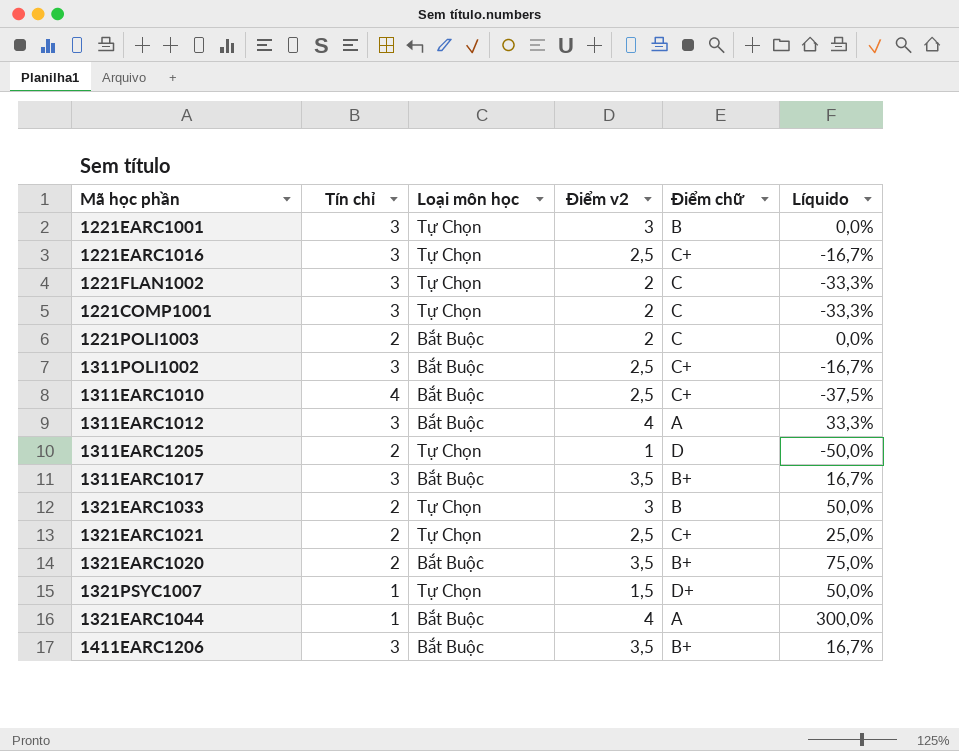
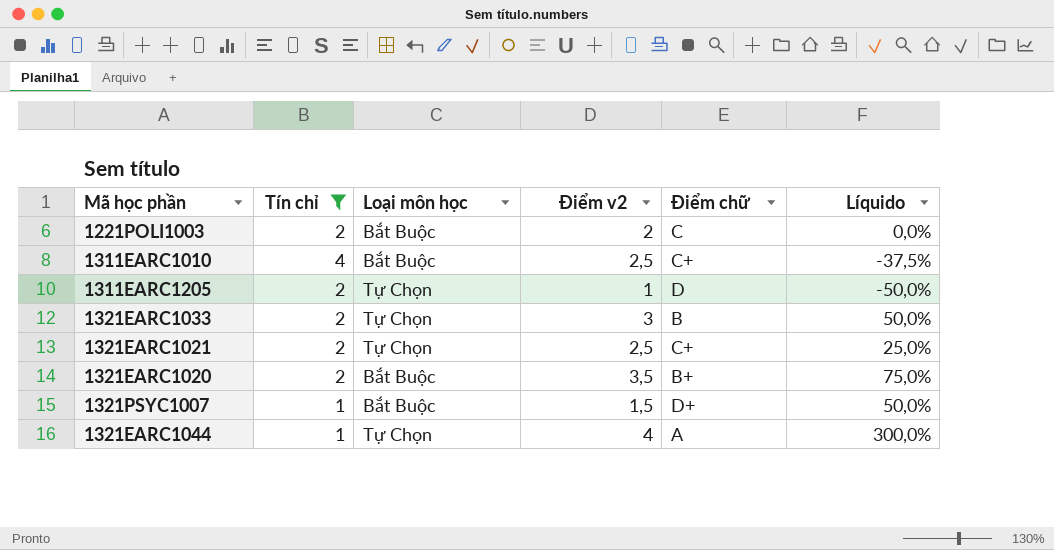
filter: none -> Tín chỉ != 3
1321PSYC1007 | Loại môn học: Tự Chọn -> Bắt Buộc
1321EARC1044 | Loại môn học: Bắt Buộc -> Tự Chọn

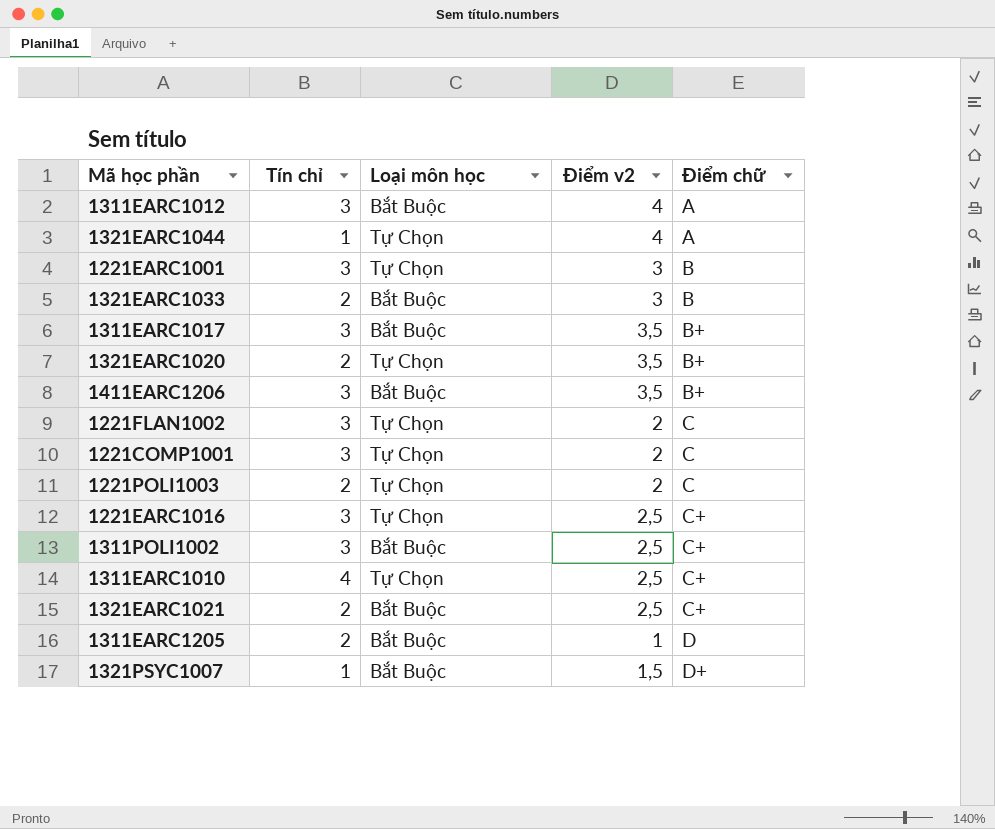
filter: Tín chỉ != 3 -> none
row order: none -> Điểm chữ ascending
column Líquido | formula: ([Điểm v2] - [Tín chỉ]) / [Tín chỉ] -> none
1321EARC1033 | Loại môn học: Tự Chọn -> Bắt Buộc
1321EARC1020 | Loại môn học: Bắt Buộc -> Tự Chọn
1221POLI1003 | Loại môn học: Bắt Buộc -> Tự Chọn
1311EARC1010 | Loại môn học: Bắt Buộc -> Tự Chọn
1321EARC1021 | Loại môn học: Tự Chọn -> Bắt Buộc
1311EARC1205 | Loại môn học: Tự Chọn -> Bắt Buộc

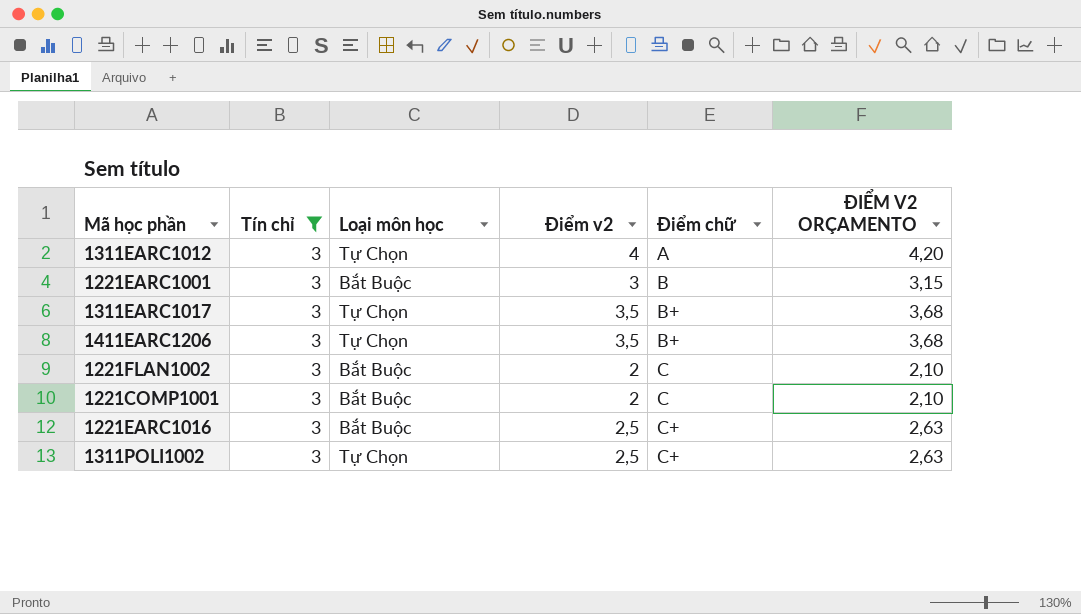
filter: none -> Tín chỉ = 3
column ĐIỂM V2 ORÇAMENTO | formula: none -> [Điểm v2] * 1,05
1311EARC1012 | Loại môn học: Bắt Buộc -> Tự Chọn
1221EARC1001 | Loại môn học: Tự Chọn -> Bắt Buộc
1311EARC1017 | Loại môn học: Bắt Buộc -> Tự Chọn
1411EARC1206 | Loại môn học: Bắt Buộc -> Tự Chọn
1221FLAN1002 | Loại môn học: Tự Chọn -> Bắt Buộc
1221COMP1001 | Loại môn học: Tự Chọn -> Bắt Buộc
1221EARC1016 | Loại môn học: Tự Chọn -> Bắt Buộc
1311POLI1002 | Loại môn học: Bắt Buộc -> Tự Chọn

